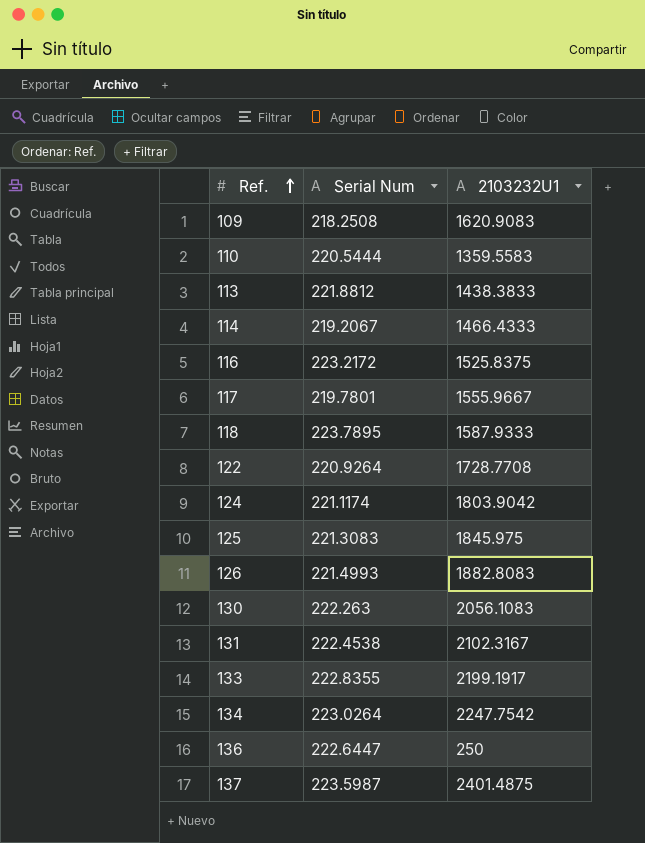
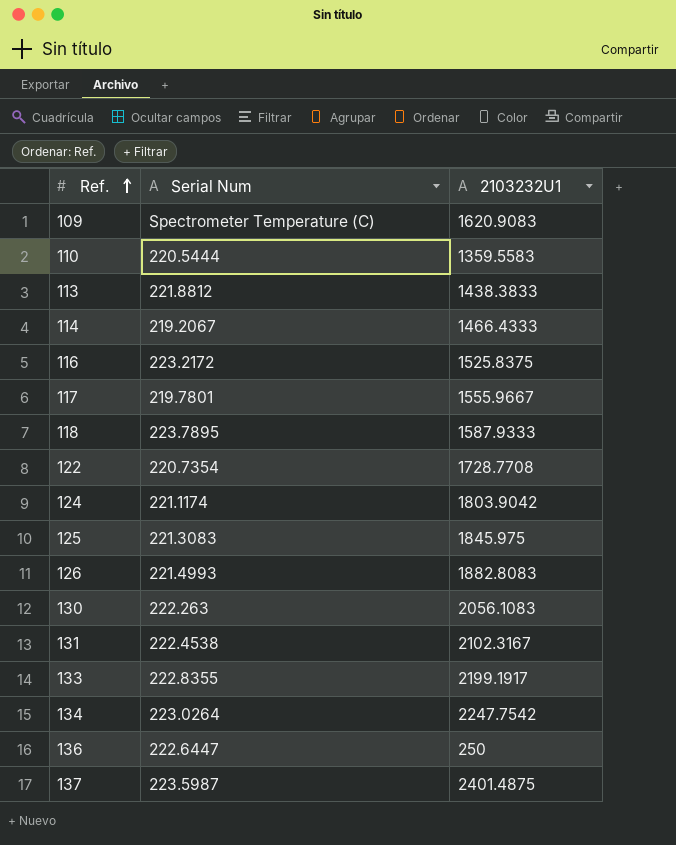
109 | Serial Num: 218.2508 -> Spectrometer Temperature (C)
122 | Serial Num: 220.9264 -> 220.7354

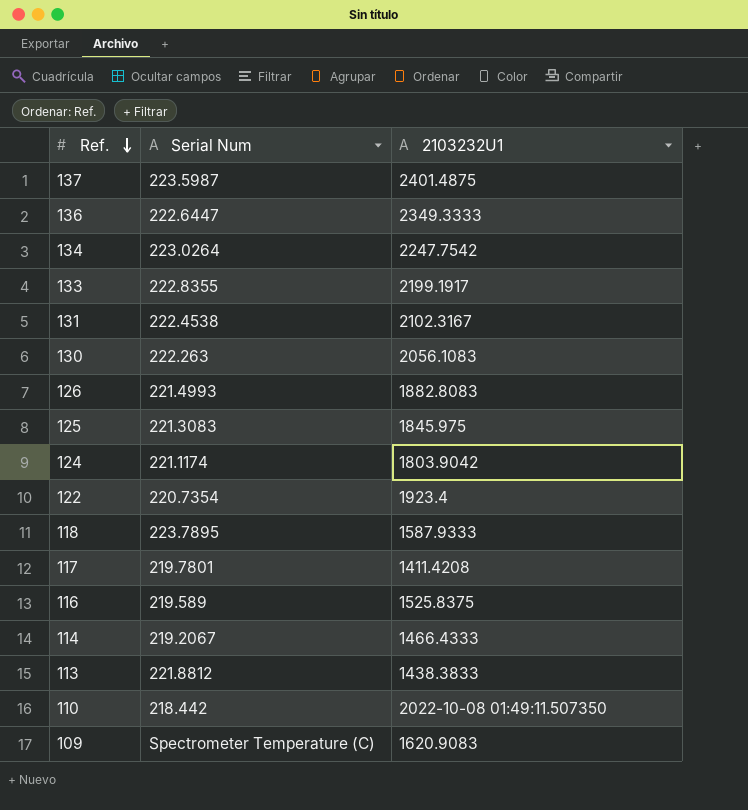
row order: Ref. ascending -> Ref. descending
136 | 2103232U1: 250 -> 2349.3333
122 | 2103232U1: 1728.7708 -> 1923.4
117 | 2103232U1: 1555.9667 -> 1411.4208
116 | Serial Num: 223.2172 -> 219.589
110 | Serial Num: 220.5444 -> 218.442
110 | 2103232U1: 1359.5583 -> 2022-10-08 01:49:11.507350

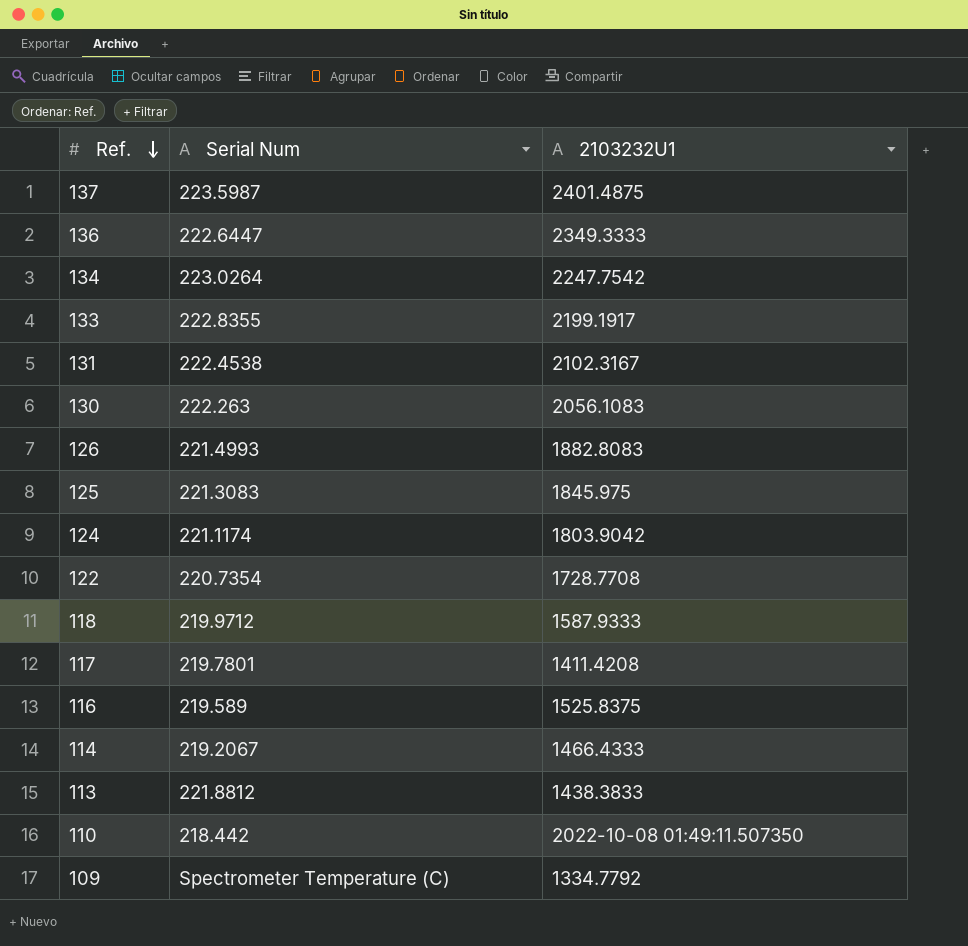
122 | 2103232U1: 1923.4 -> 1728.7708
118 | Serial Num: 223.7895 -> 219.9712
109 | 2103232U1: 1620.9083 -> 1334.7792

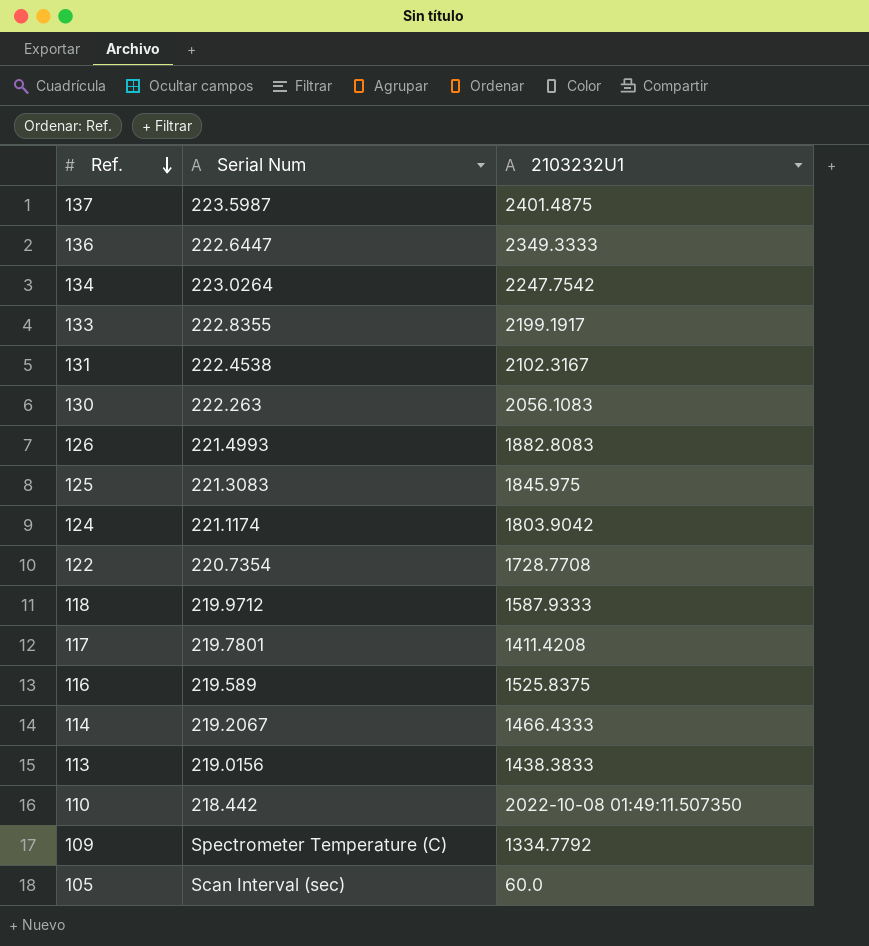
113 | Serial Num: 221.8812 -> 219.0156
row 105: none -> Scan Interval (sec) | 60.0

